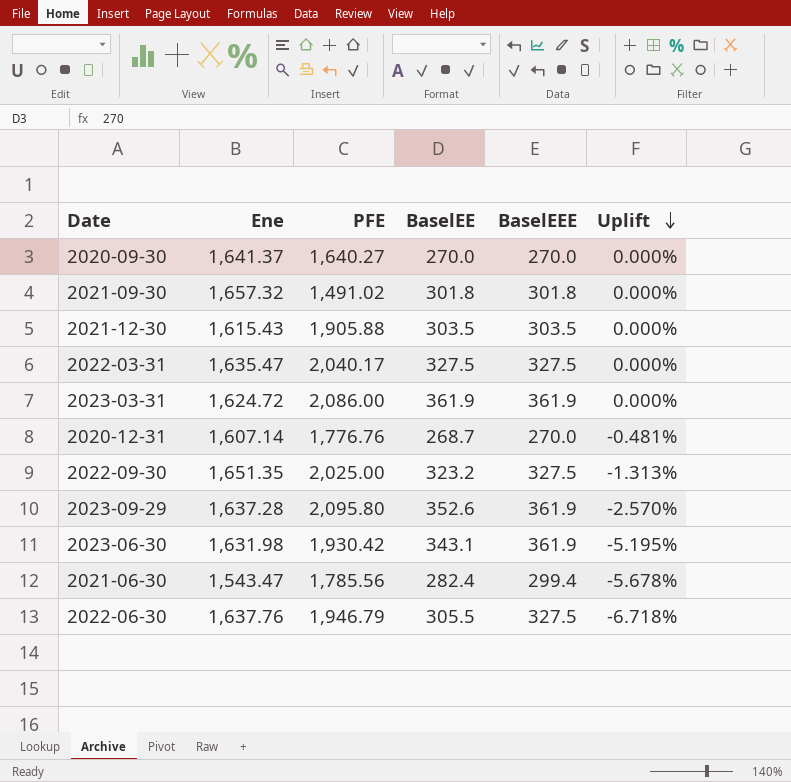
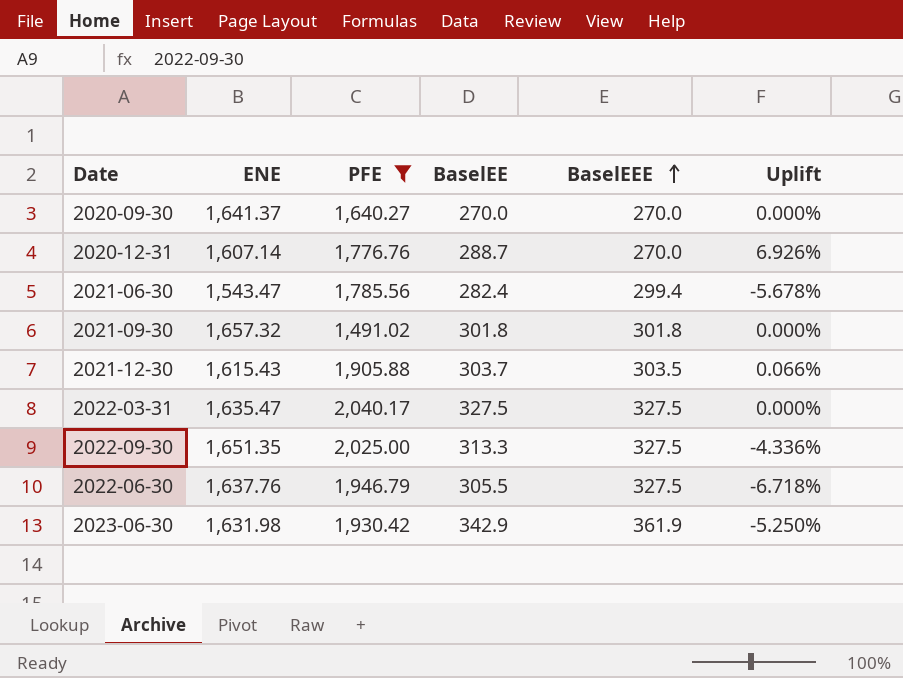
filter: none -> PFE <= 2,040.17
row order: Uplift descending -> BaselEEE ascending
column name: Ene -> ENE
2020-12-31 | BaselEE: 268.7 -> 288.7
2020-12-31 | Uplift: -0.481% -> 6.926%
2021-12-30 | BaselEE: 303.5 -> 303.7
2021-12-30 | Uplift: 0.000% -> 0.066%
2022-09-30 | BaselEE: 323.2 -> 313.3
2022-09-30 | Uplift: -1.313% -> -4.336%
2023-06-30 | BaselEE: 343.1 -> 342.9
2023-06-30 | Uplift: -5.195% -> -5.250%

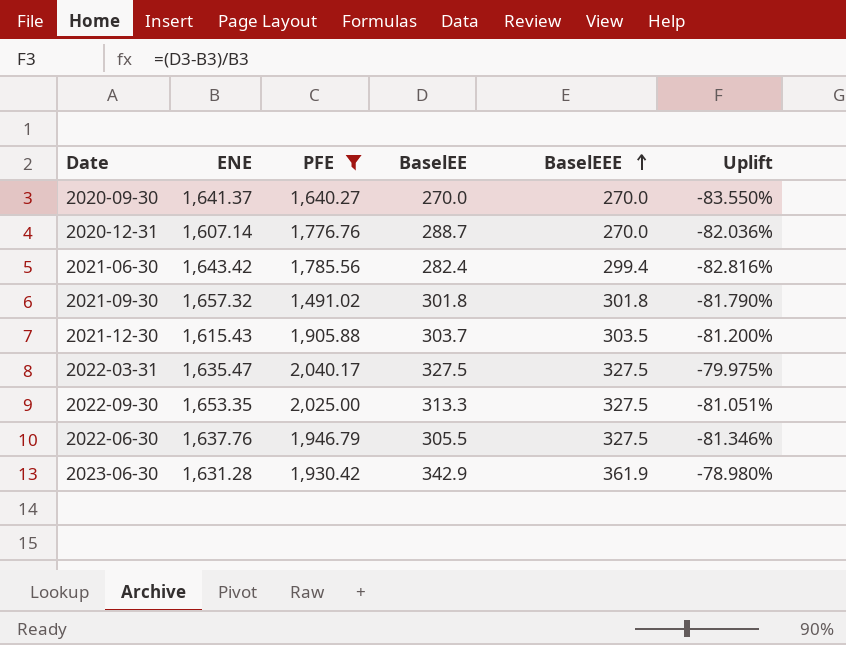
column Uplift | formula: ([BaselEE] - [BaselEEE]) / [BaselEEE] -> ([BaselEE] - [ENE]) / [ENE]
2021-06-30 | ENE: 1,543.47 -> 1,643.42
2022-09-30 | ENE: 1,651.35 -> 1,653.35
2023-06-30 | ENE: 1,631.98 -> 1,631.28

